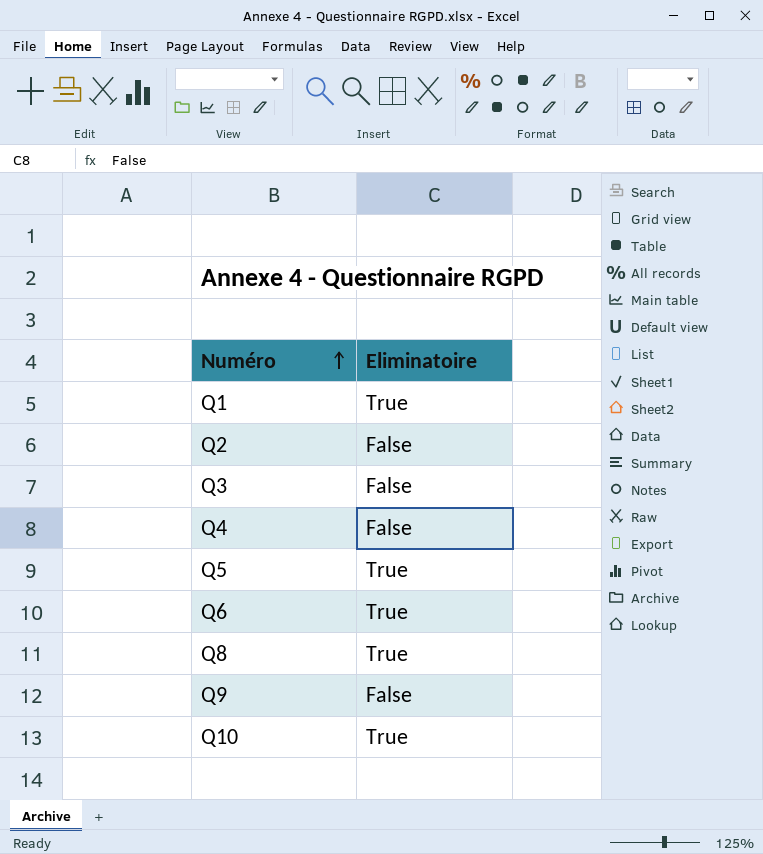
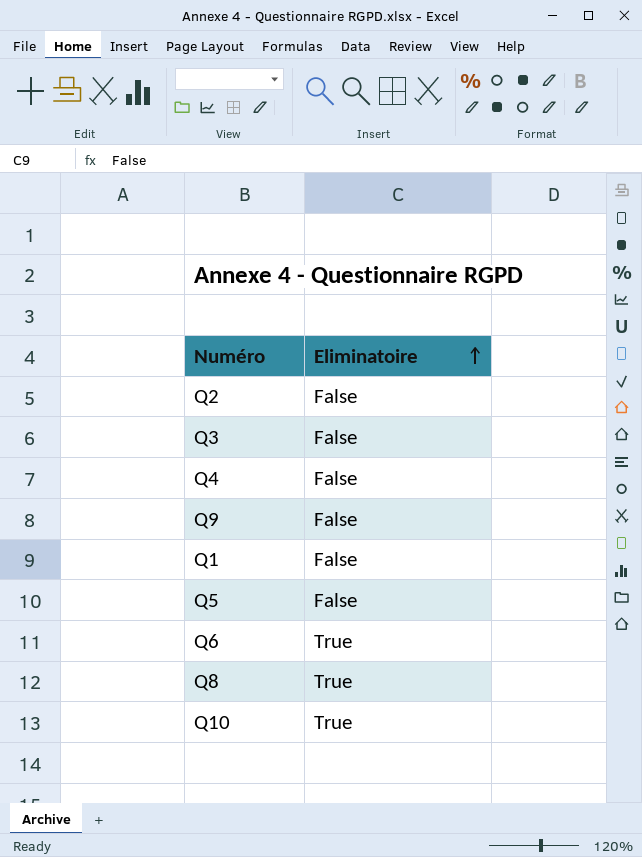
row order: Numéro ascending -> Eliminatoire ascending
Q1 | Eliminatoire: True -> False
Q5 | Eliminatoire: True -> False

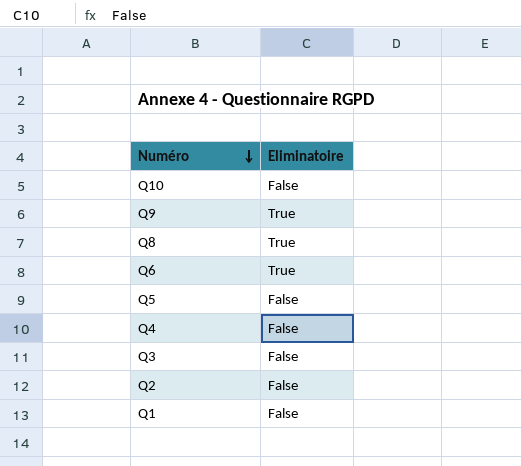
row order: Eliminatoire ascending -> Numéro descending
Q10 | Eliminatoire: True -> False
Q9 | Eliminatoire: False -> True

